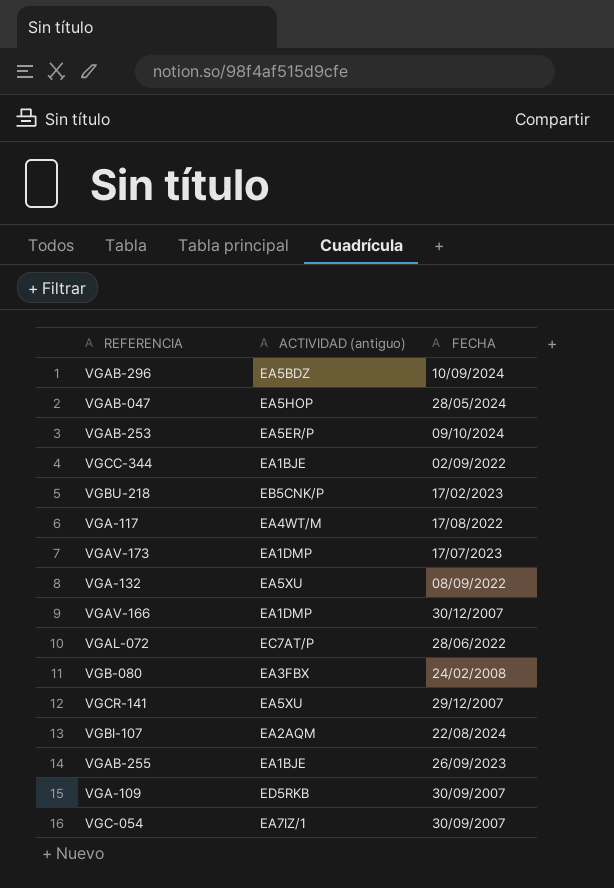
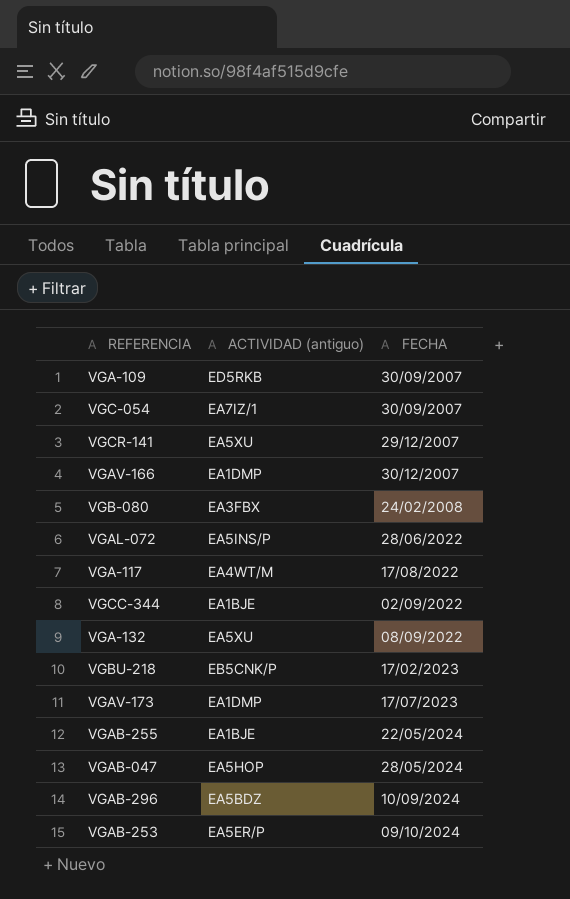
row order: none -> FECHA ascending
row VGBI-107: EA2AQM | 22/08/2024 -> none
VGAL-072 | ACTIVIDAD (antiguo): EC7AT/P -> EA5INS/P
VGAB-255 | FECHA: 26/09/2023 -> 22/05/2024

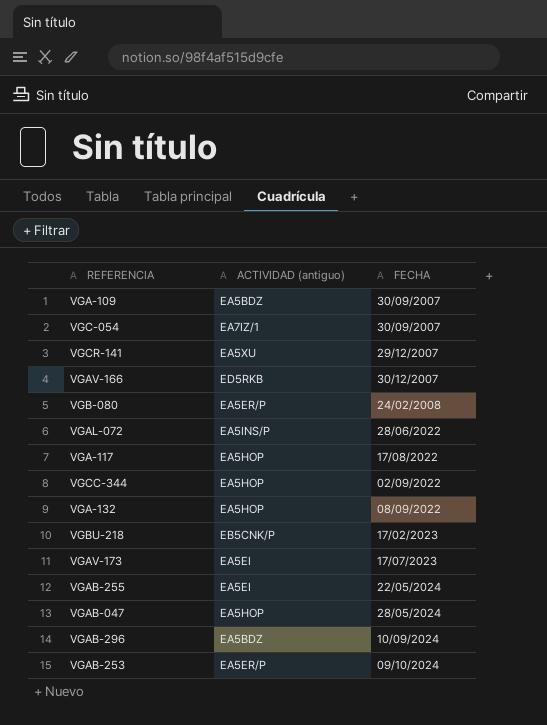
VGA-109 | ACTIVIDAD (antiguo): ED5RKB -> EA5BDZ
VGAV-166 | ACTIVIDAD (antiguo): EA1DMP -> ED5RKB
VGB-080 | ACTIVIDAD (antiguo): EA3FBX -> EA5ER/P
VGA-117 | ACTIVIDAD (antiguo): EA4WT/M -> EA5HOP
VGCC-344 | ACTIVIDAD (antiguo): EA1BJE -> EA5HOP
VGA-132 | ACTIVIDAD (antiguo): EA5XU -> EA5HOP
VGAV-173 | ACTIVIDAD (antiguo): EA1DMP -> EA5EI
VGAB-255 | ACTIVIDAD (antiguo): EA1BJE -> EA5EI

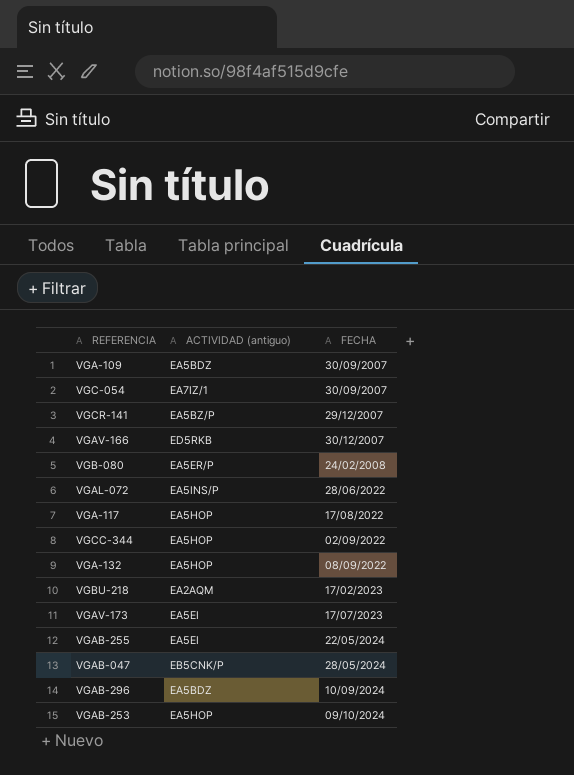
VGCR-141 | ACTIVIDAD (antiguo): EA5XU -> EA5BZ/P
VGBU-218 | ACTIVIDAD (antiguo): EB5CNK/P -> EA2AQM
VGAB-047 | ACTIVIDAD (antiguo): EA5HOP -> EB5CNK/P
VGAB-253 | ACTIVIDAD (antiguo): EA5ER/P -> EA5HOP

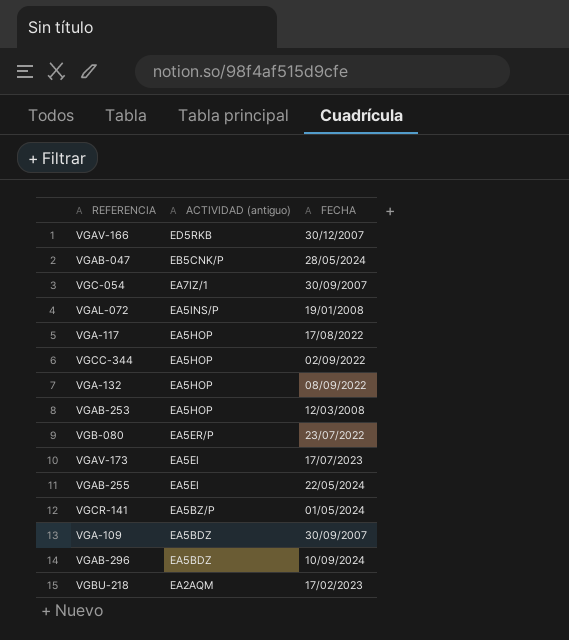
row order: FECHA ascending -> ACTIVIDAD (antiguo) descending
VGAL-072 | FECHA: 28/06/2022 -> 19/01/2008
VGAB-253 | FECHA: 09/10/2024 -> 12/03/2008
VGB-080 | FECHA: 24/02/2008 -> 23/07/2022
VGCR-141 | FECHA: 29/12/2007 -> 01/05/2024

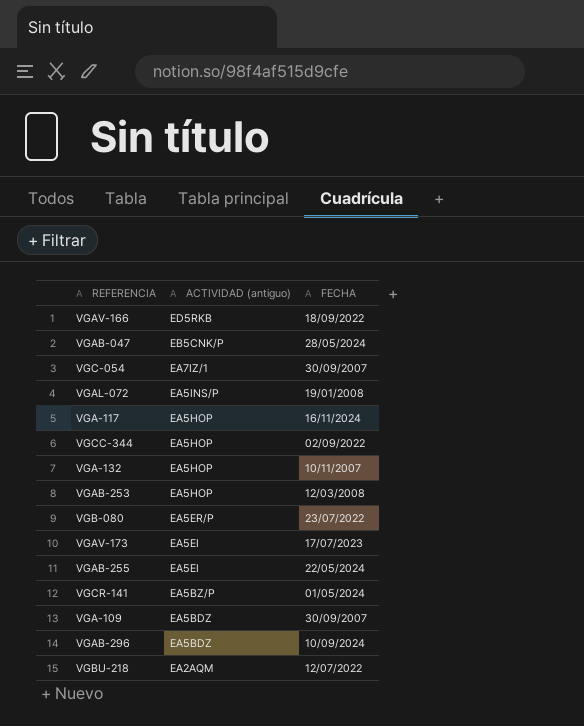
VGAV-166 | FECHA: 30/12/2007 -> 18/09/2022
VGA-117 | FECHA: 17/08/2022 -> 16/11/2024
VGA-132 | FECHA: 08/09/2022 -> 10/11/2007
VGBU-218 | FECHA: 17/02/2023 -> 12/07/2022

